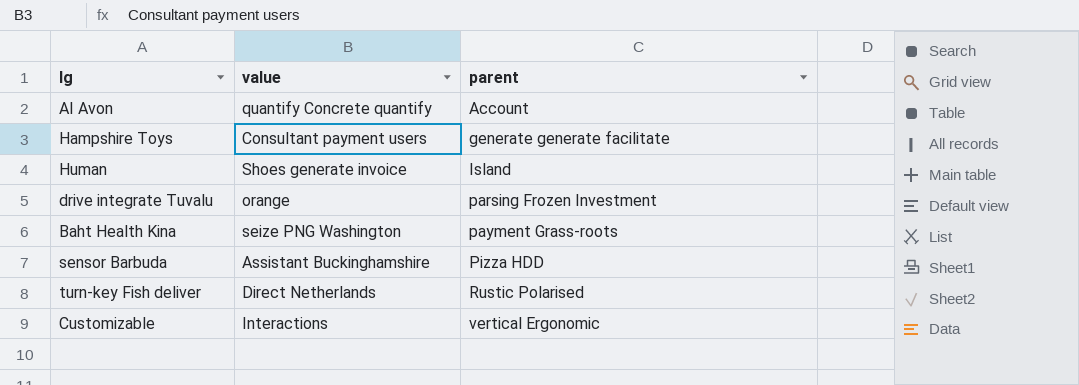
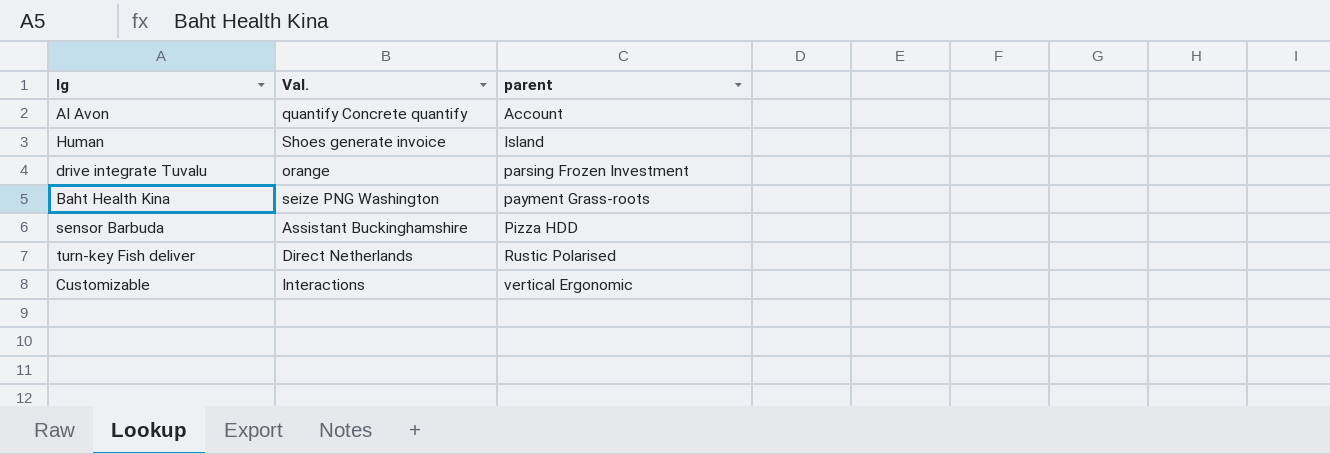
column name: value -> Val.
row Hampshire Toys: Consultant payment users | generate generate facilitate -> none

